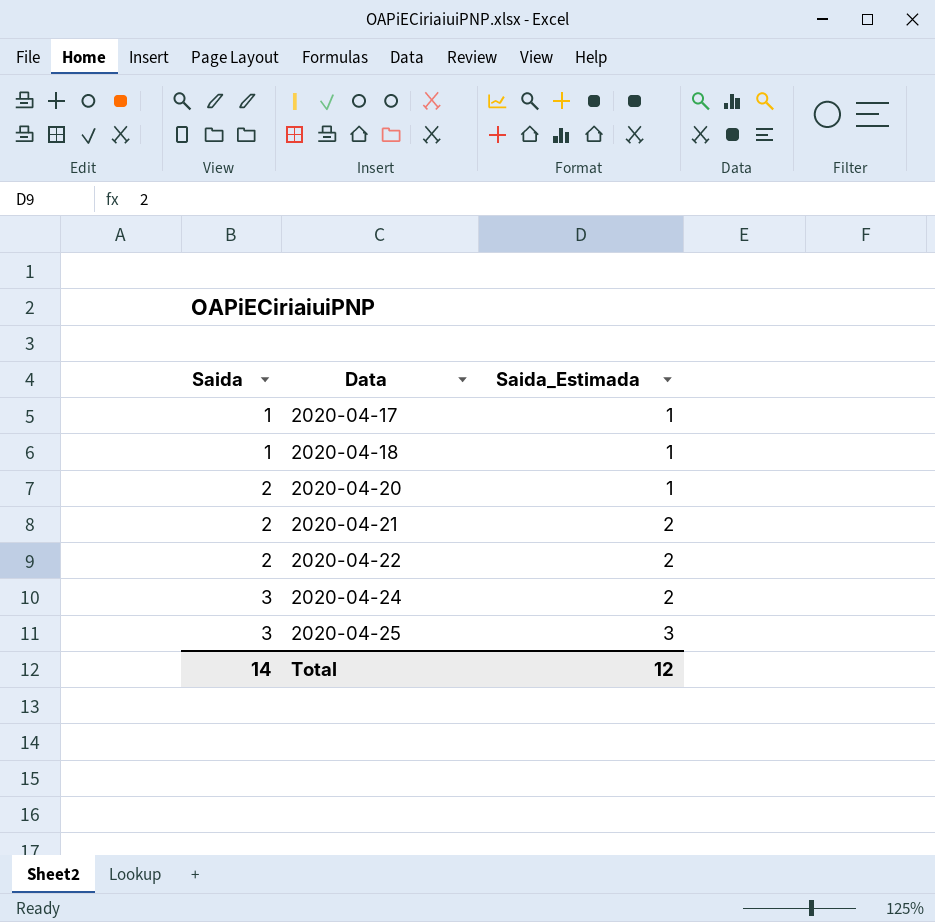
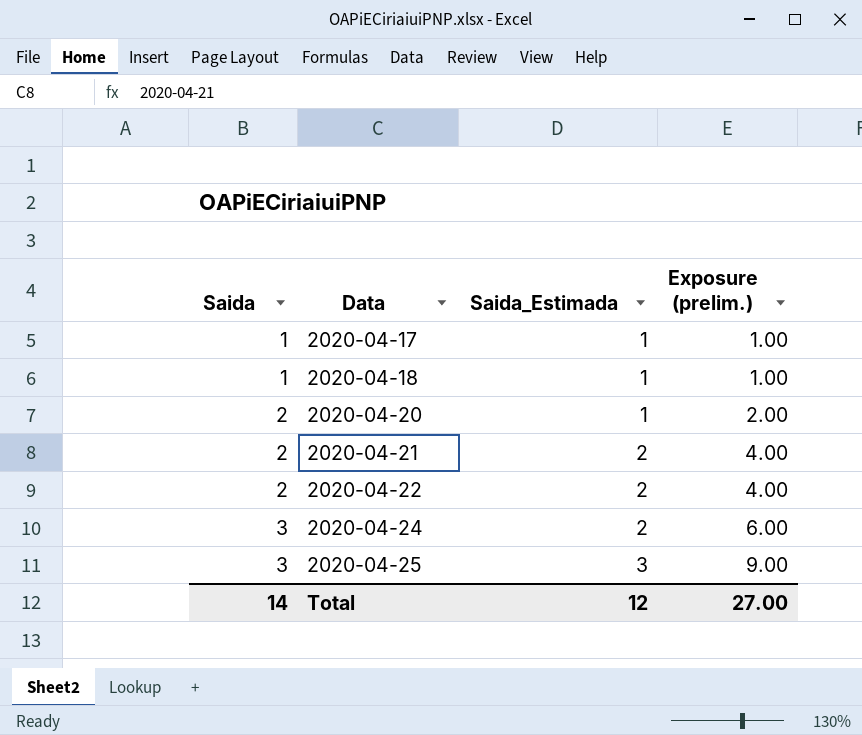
column Exposure (prelim.) | formula: none -> [Saida] * [Saida_Estimada]

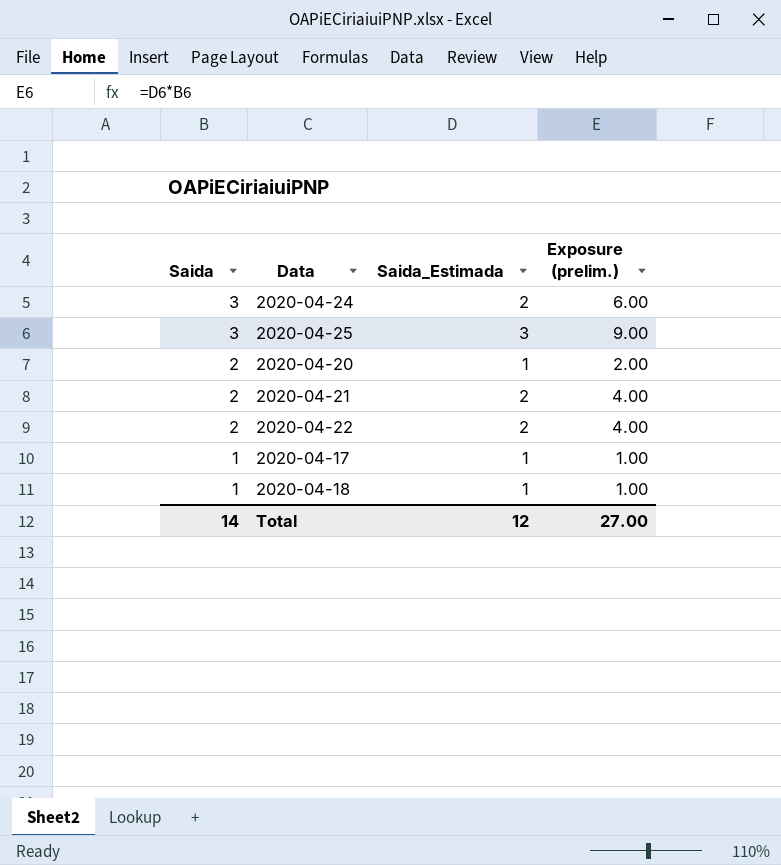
row order: Saida ascending -> Saida descending

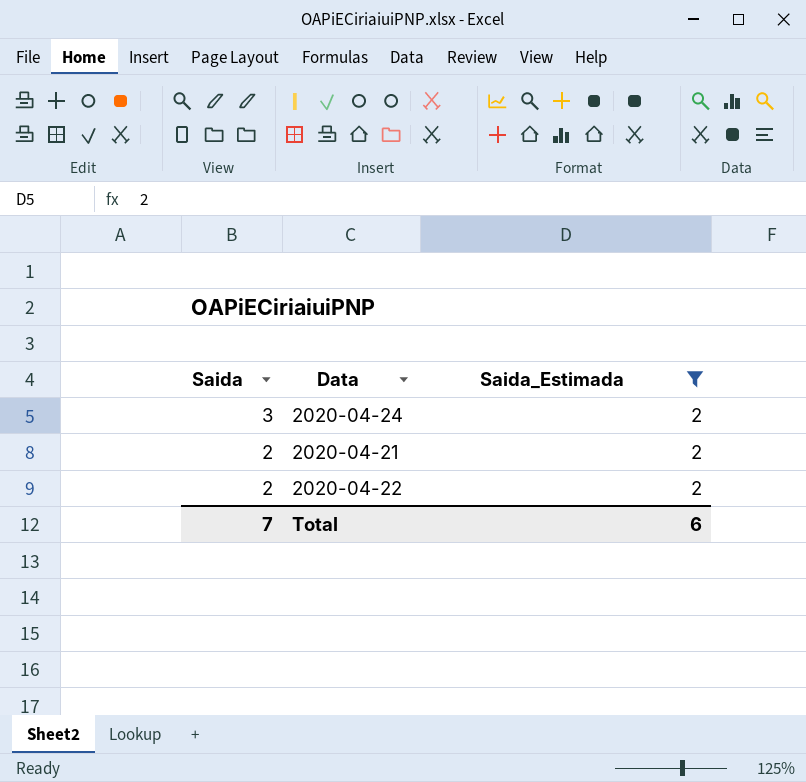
filter: none -> Saida_Estimada = 2
column Exposure (prelim.) | formula: [Saida] * [Saida_Estimada] -> none
Total | Saida: 14 -> 7
Total | Saida_Estimada: 12 -> 6

